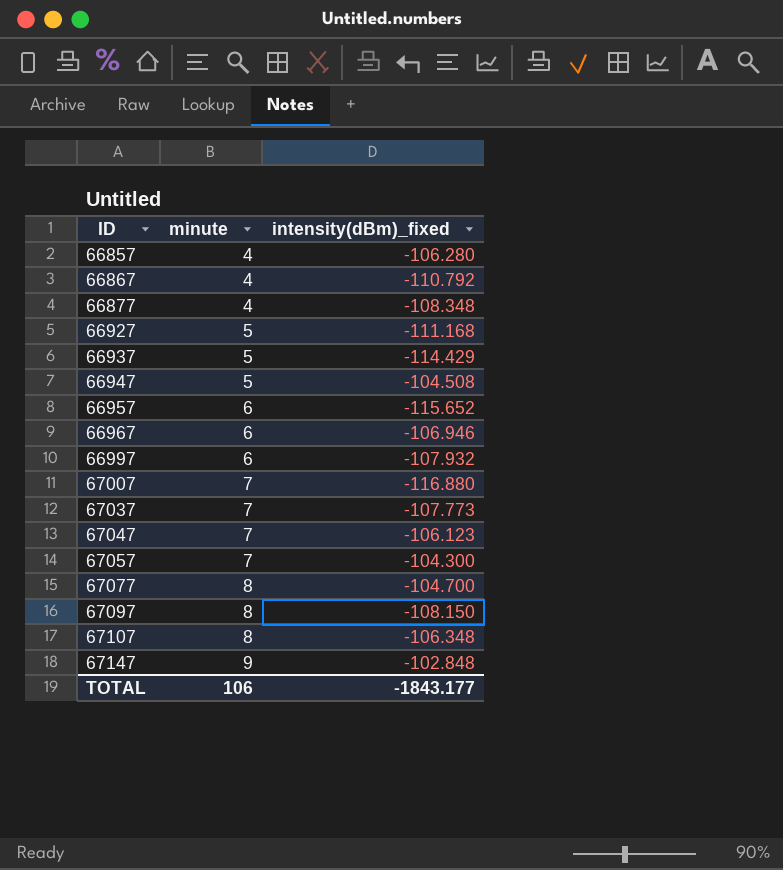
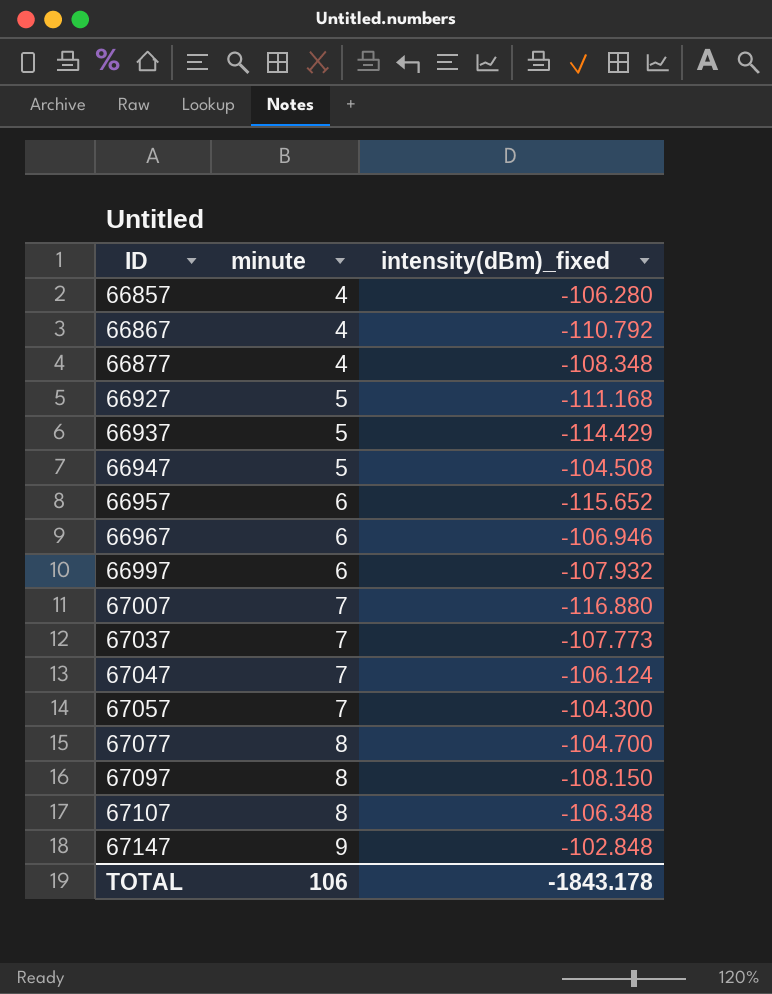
67047 | intensity(dBm)_fixed: -106.123 -> -106.124
TOTAL | intensity(dBm)_fixed: -1843.177 -> -1843.178

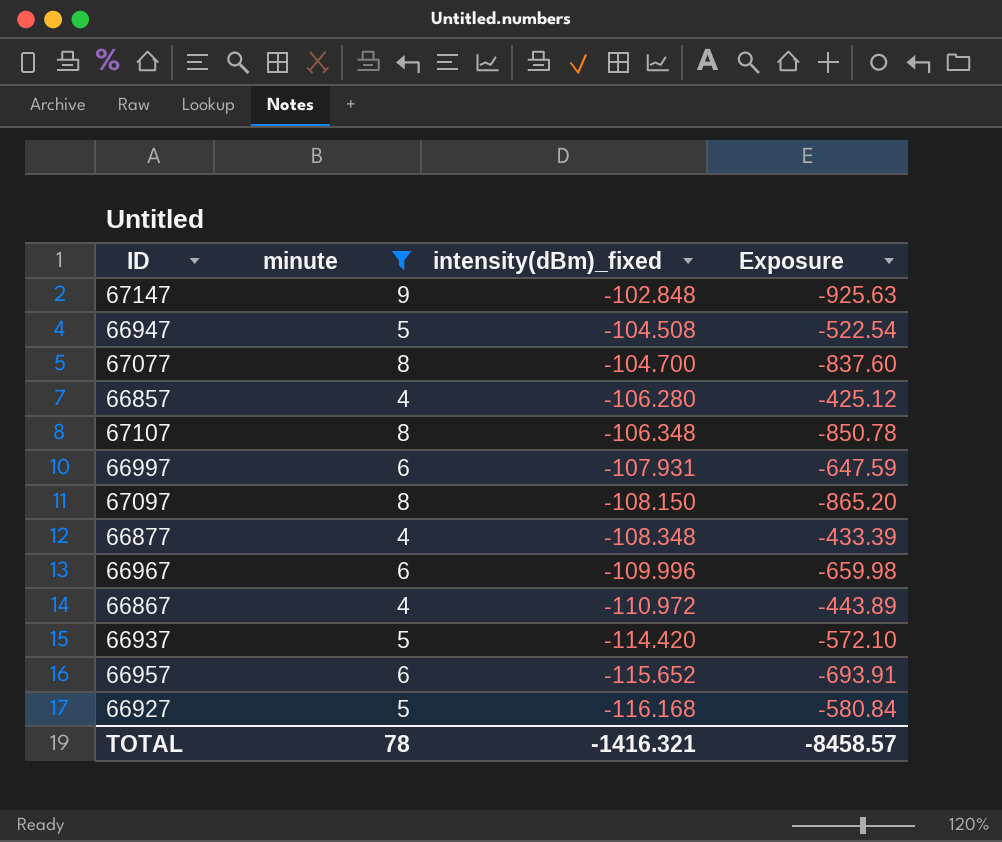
filter: none -> minute != 7
row order: ID ascending -> intensity(dBm)_fixed descending
column Exposure | formula: none -> [minute] * [intensity(dBm)_fixed]
66997 | intensity(dBm)_fixed: -107.932 -> -107.931
66967 | intensity(dBm)_fixed: -106.946 -> -109.996
66867 | intensity(dBm)_fixed: -110.792 -> -110.972
66937 | intensity(dBm)_fixed: -114.429 -> -114.420
66927 | intensity(dBm)_fixed: -111.168 -> -116.168
TOTAL | minute: 106 -> 78
TOTAL | intensity(dBm)_fixed: -1843.178 -> -1416.321

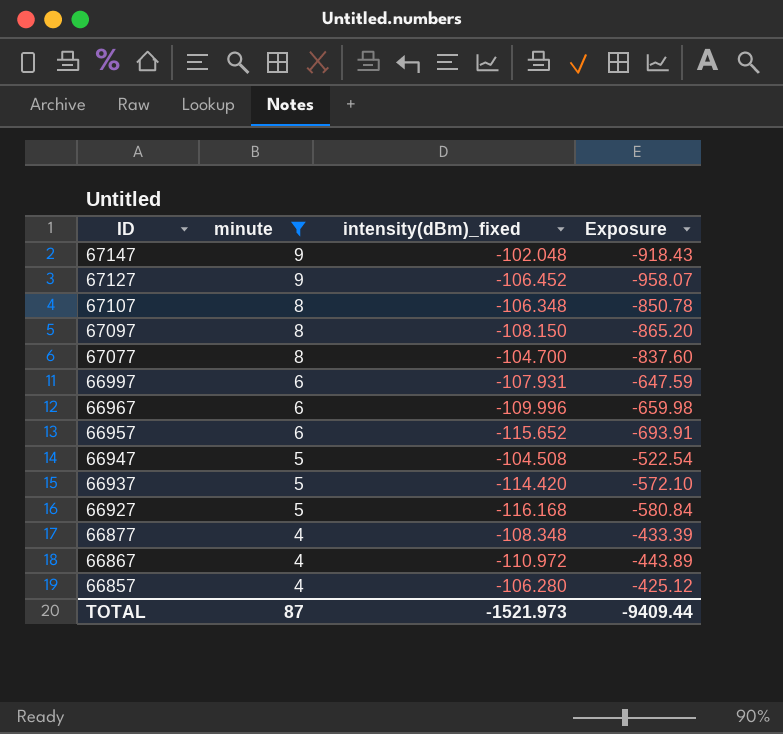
row order: intensity(dBm)_fixed descending -> ID descending
67147 | intensity(dBm)_fixed: -102.848 -> -102.048
67147 | Exposure: -925.63 -> -918.43
row 67127: none -> 9 | -106.452 | -958.07
TOTAL | minute: 78 -> 87
TOTAL | intensity(dBm)_fixed: -1416.321 -> -1521.973
TOTAL | Exposure: -8458.57 -> -9409.44

